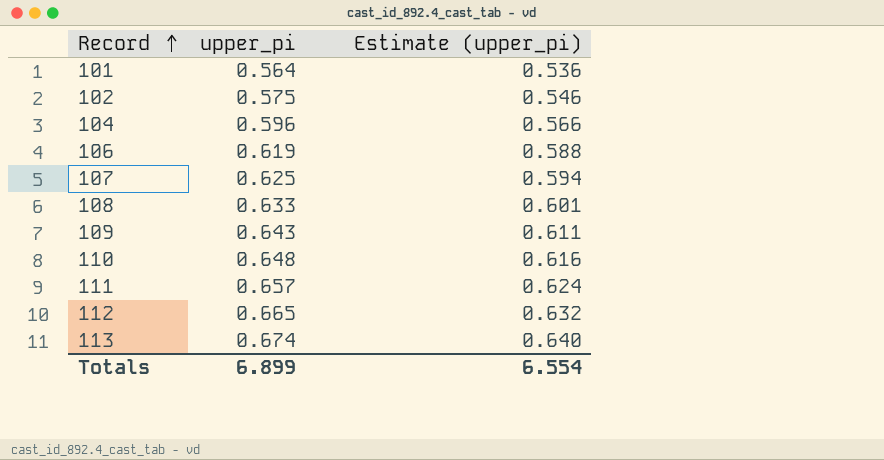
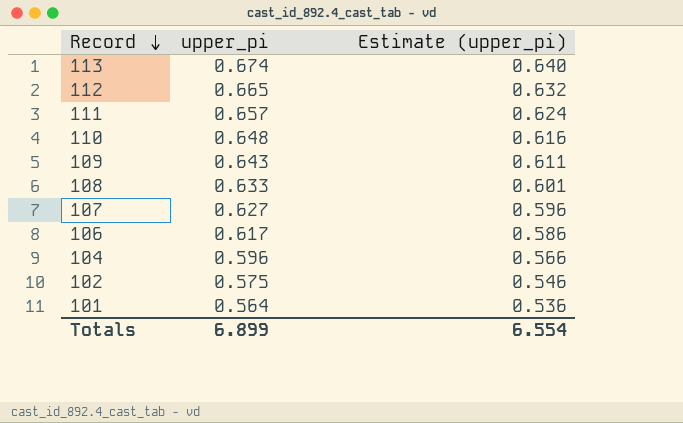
row order: Record ascending -> Record descending
107 | upper_pi: 0.625 -> 0.627
107 | Estimate (upper_pi): 0.594 -> 0.596
106 | upper_pi: 0.619 -> 0.617
106 | Estimate (upper_pi): 0.588 -> 0.586

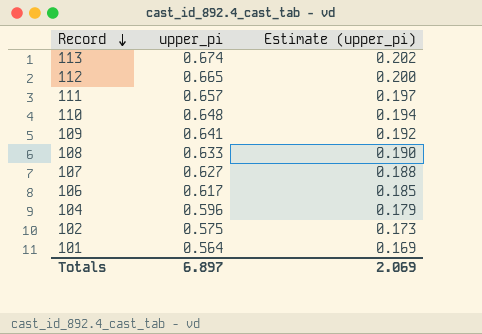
column Estimate (upper_pi) | formula: [upper_pi] * 0.95 -> [upper_pi] * 0.3
109 | upper_pi: 0.643 -> 0.641
Totals | upper_pi: 6.899 -> 6.897
Totals | Estimate (upper_pi): 6.554 -> 2.069

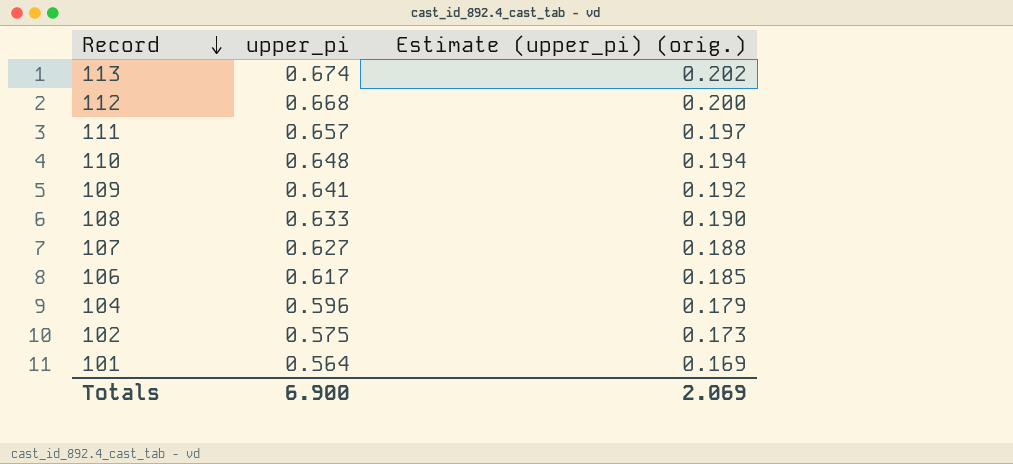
column name: Estimate (upper_pi) -> Estimate (upper_pi) (orig.)
112 | upper_pi: 0.665 -> 0.668
Totals | upper_pi: 6.897 -> 6.900

